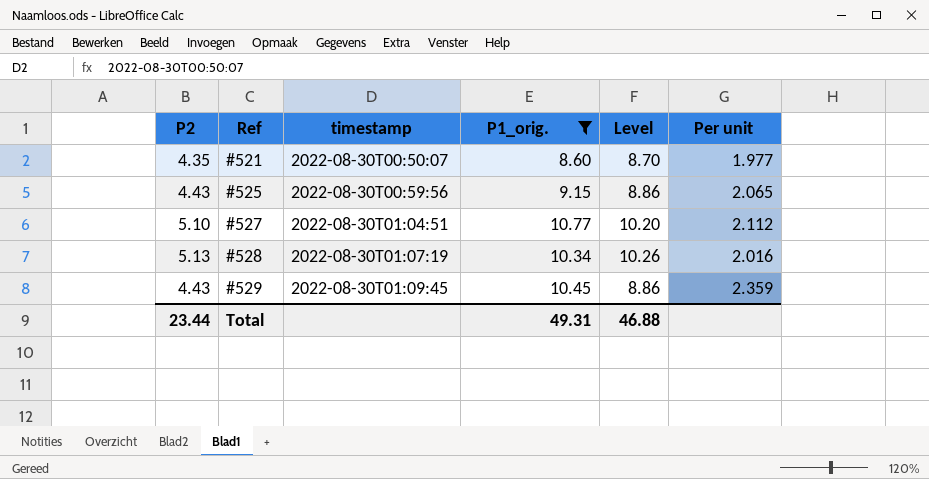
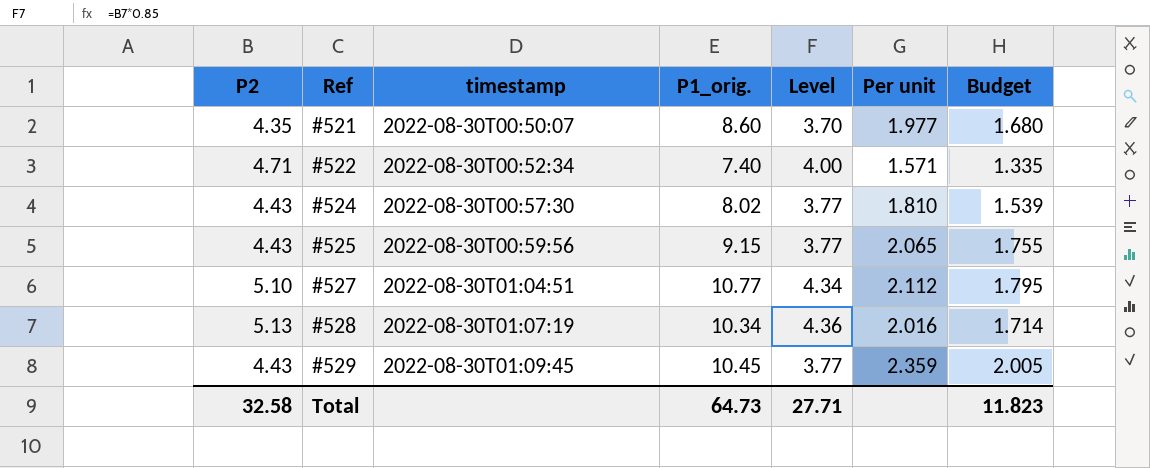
filter: P1_orig. >= 8.60 -> none
column Level | formula: [P2] * 2 -> [P2] * 0.85
column Budget | formula: none -> [Per unit] * 0.85
Total | P2: 23.44 -> 32.58
Total | P1_orig.: 49.31 -> 64.73
Total | Level: 46.88 -> 27.71

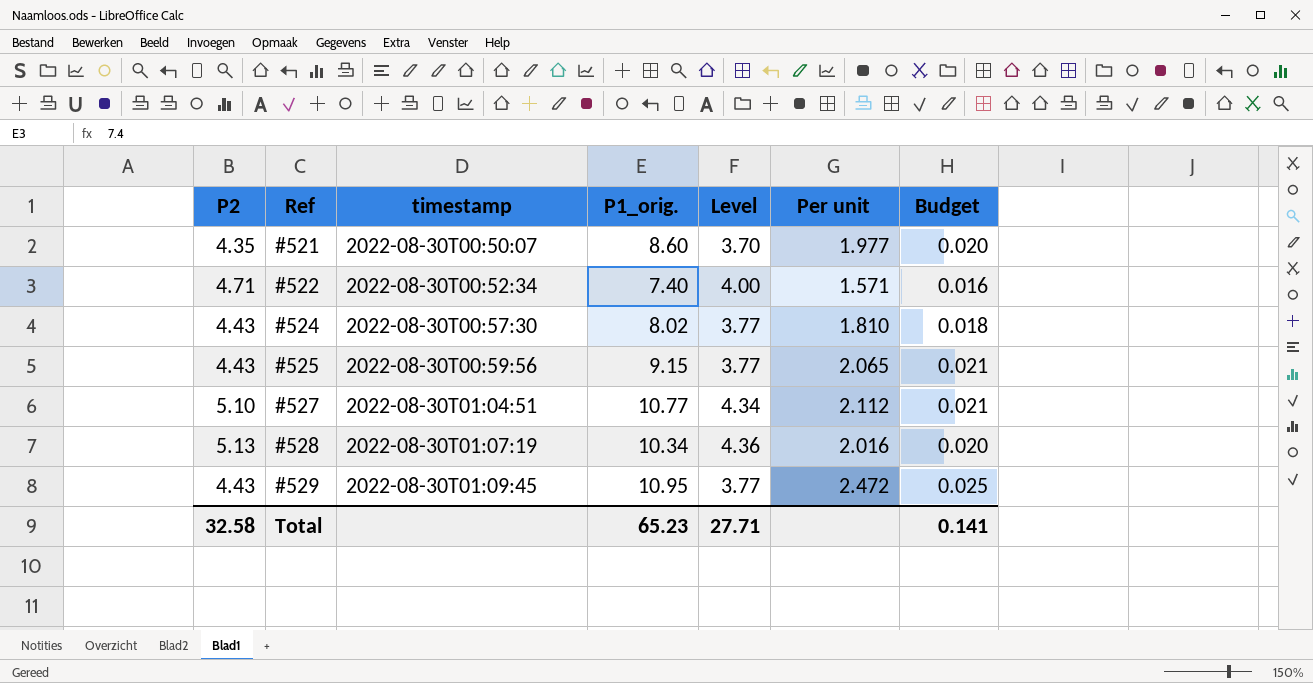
column Budget | formula: [Per unit] * 0.85 -> [Per unit] * 0.01
#529 | P1_orig.: 10.45 -> 10.95
#529 | Per unit: 2.359 -> 2.472
Total | P1_orig.: 64.73 -> 65.23
Total | Budget: 11.823 -> 0.141

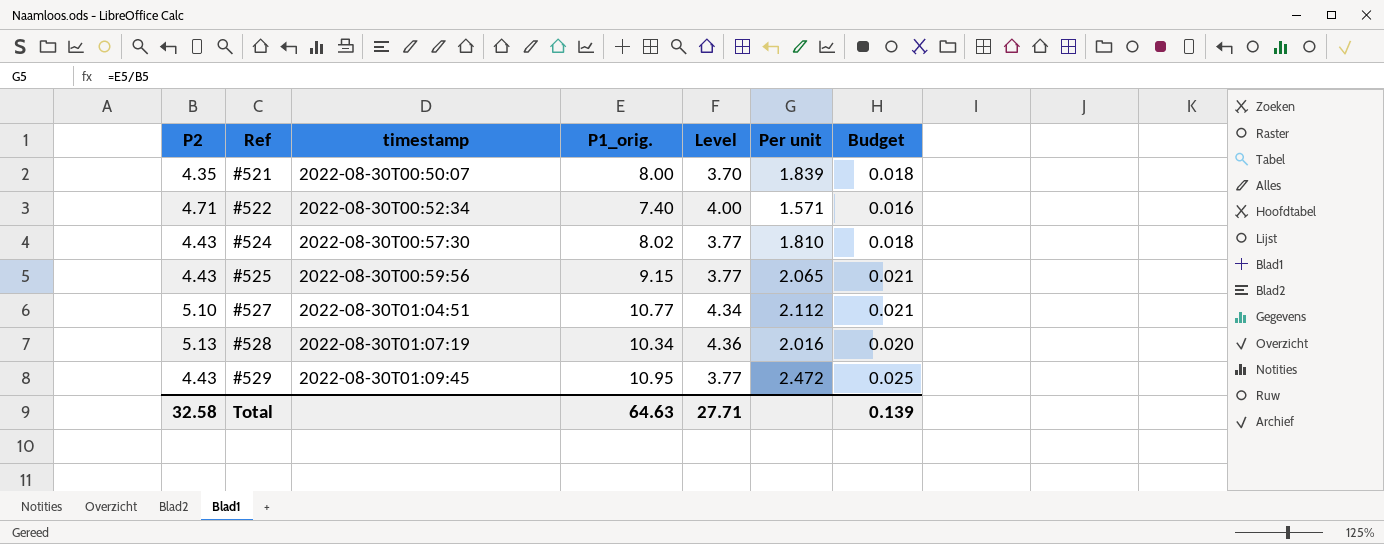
#521 | P1_orig.: 8.60 -> 8.00
#521 | Per unit: 1.977 -> 1.839
#521 | Budget: 0.020 -> 0.018
Total | P1_orig.: 65.23 -> 64.63
Total | Budget: 0.141 -> 0.139

